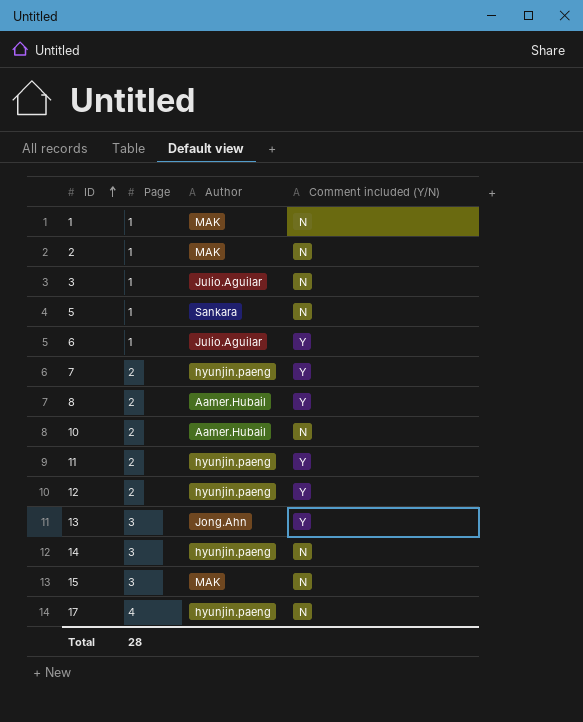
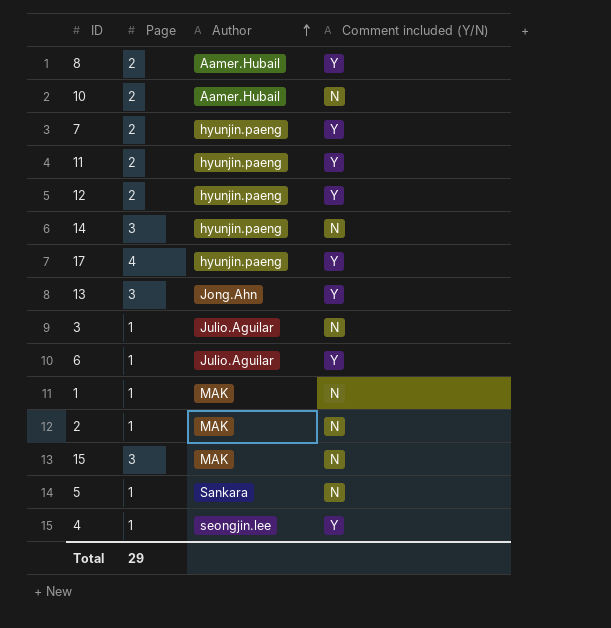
row order: ID ascending -> Author ascending
17 | Comment included (Y/N): N -> Y
row 4: none -> 1 | seongjin.lee | Y
Total | Page: 28 -> 29

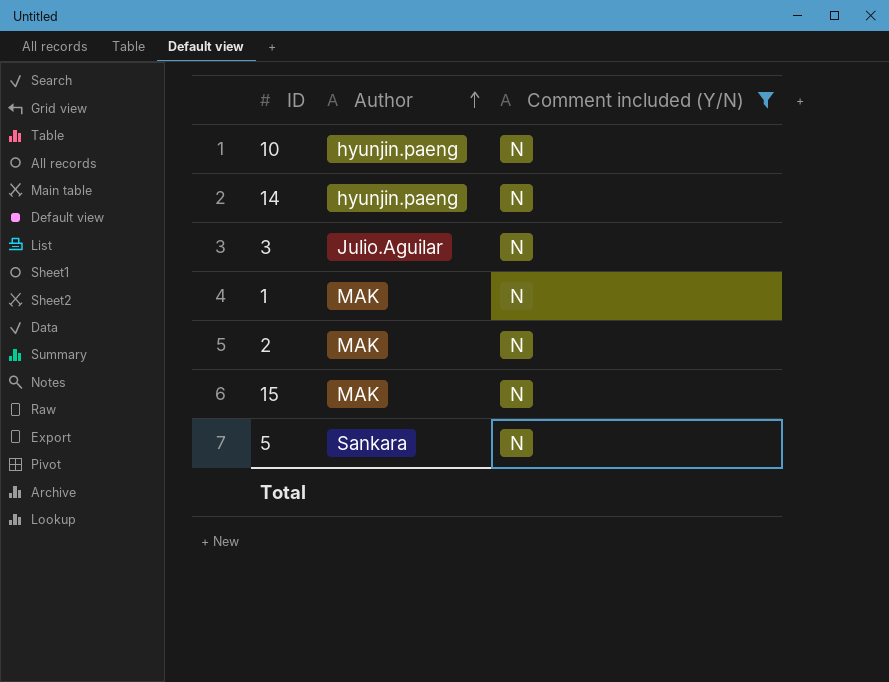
filter: none -> Comment included (Y/N) = N
column Page | position: 2 -> none
10 | Author: Aamer.Hubail -> hyunjin.paeng

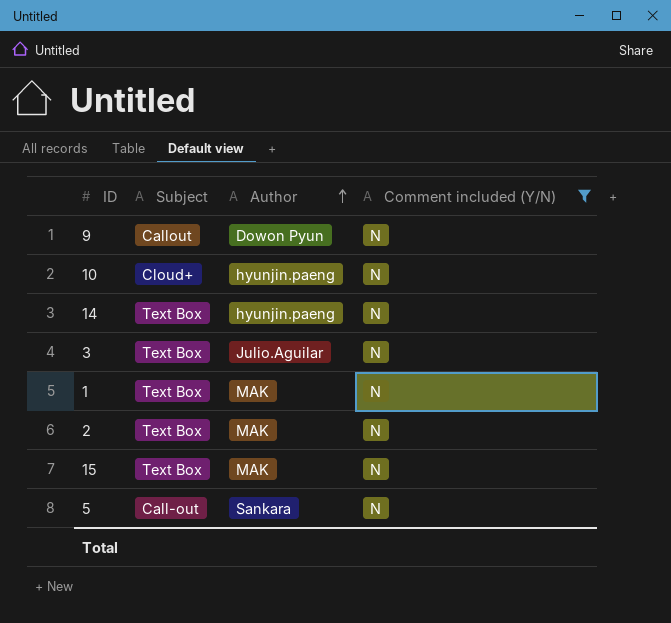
column Subject | position: none -> 2
row 9: none -> Callout | Dowon Pyun | N

